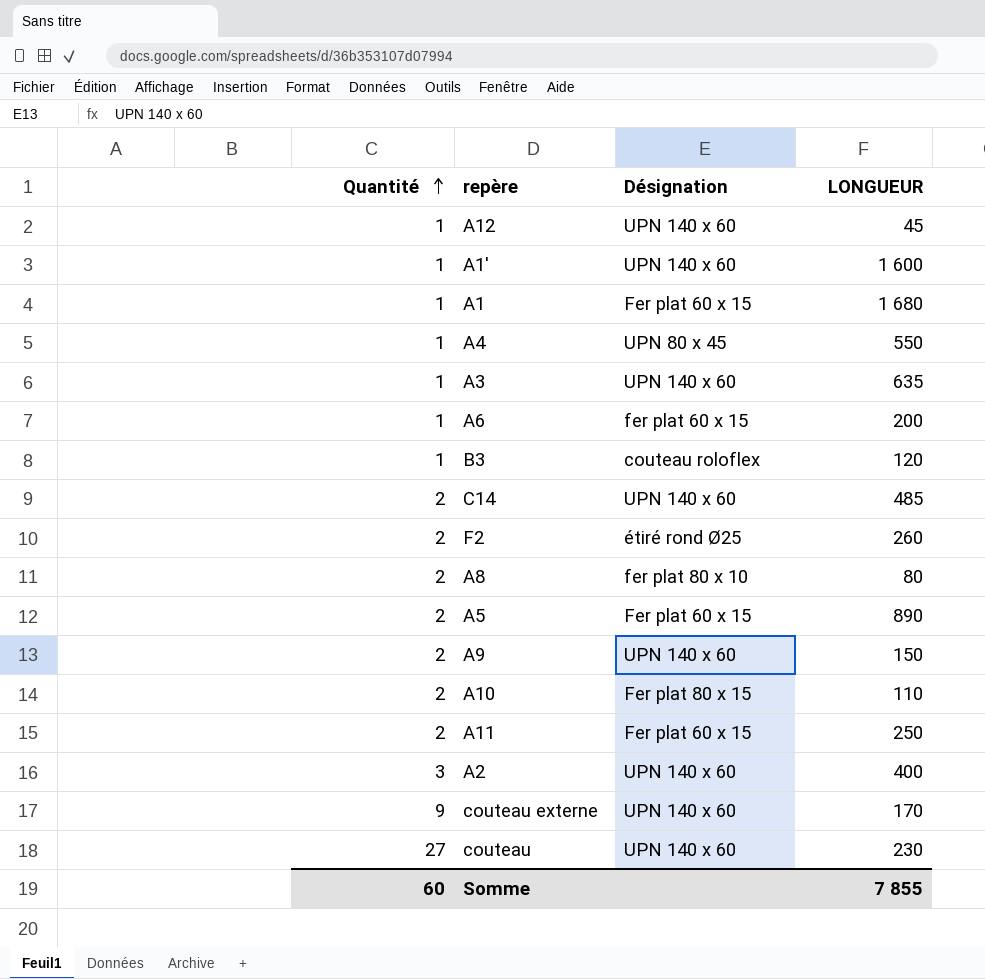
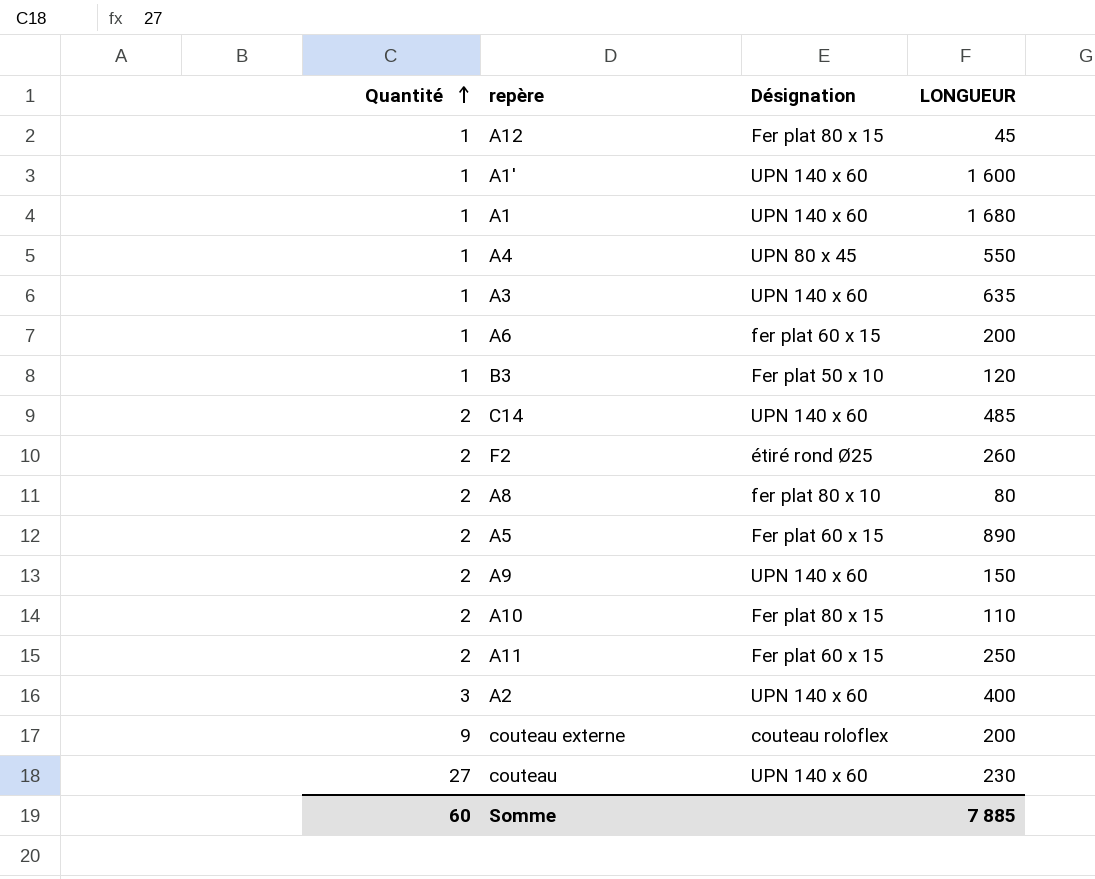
A12 | Désignation: UPN 140 x 60 -> Fer plat 80 x 15
A1 | Désignation: Fer plat 60 x 15 -> UPN 140 x 60
B3 | Désignation: couteau roloflex -> Fer plat 50 x 10
couteau externe | Désignation: UPN 140 x 60 -> couteau roloflex
couteau externe | LONGUEUR: 170 -> 200
Somme | LONGUEUR: 7 855 -> 7 885

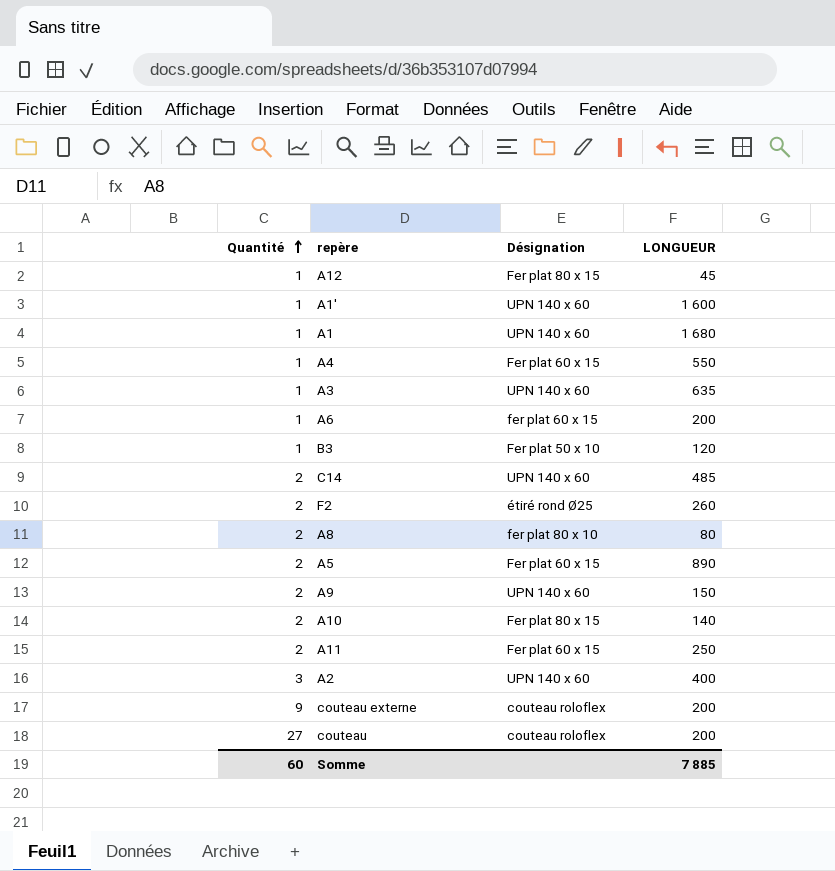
A4 | Désignation: UPN 80 x 45 -> Fer plat 60 x 15
A10 | LONGUEUR: 110 -> 140
couteau | Désignation: UPN 140 x 60 -> couteau roloflex
couteau | LONGUEUR: 230 -> 200

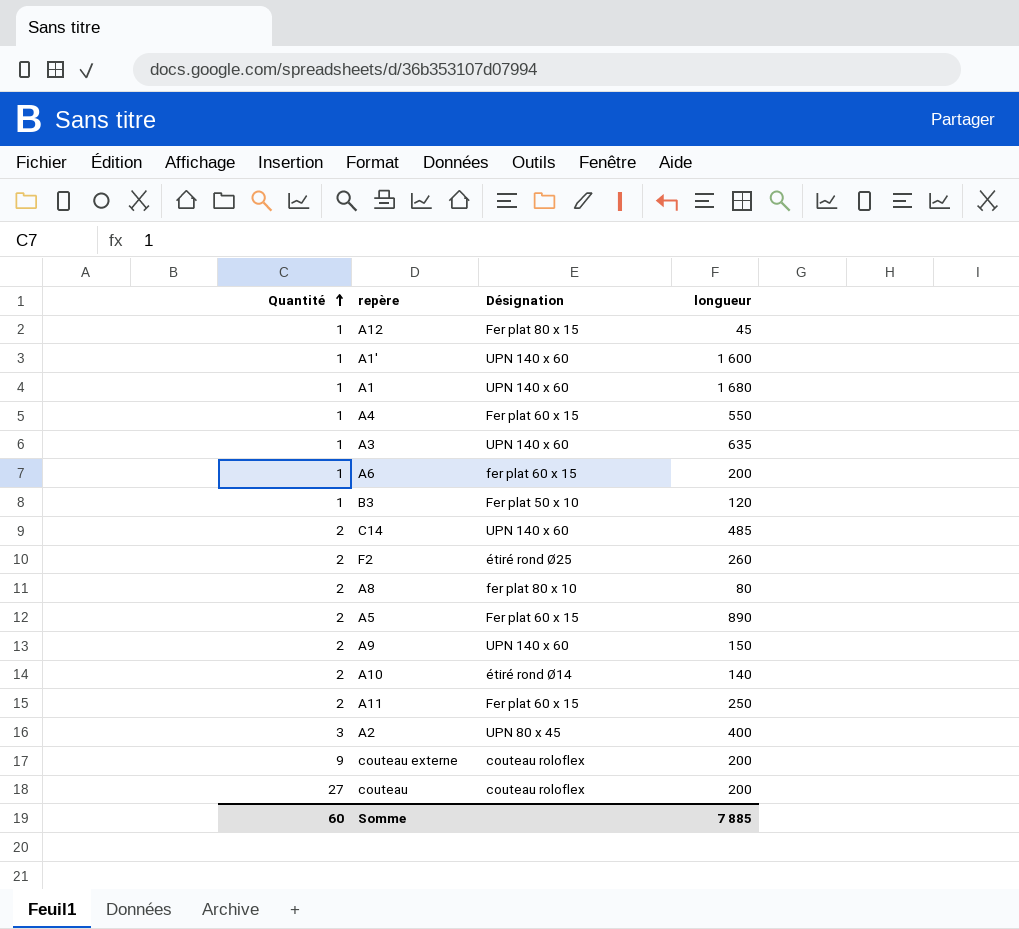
column name: LONGUEUR -> longueur
A10 | Désignation: Fer plat 80 x 15 -> étiré rond Ø14
A2 | Désignation: UPN 140 x 60 -> UPN 80 x 45

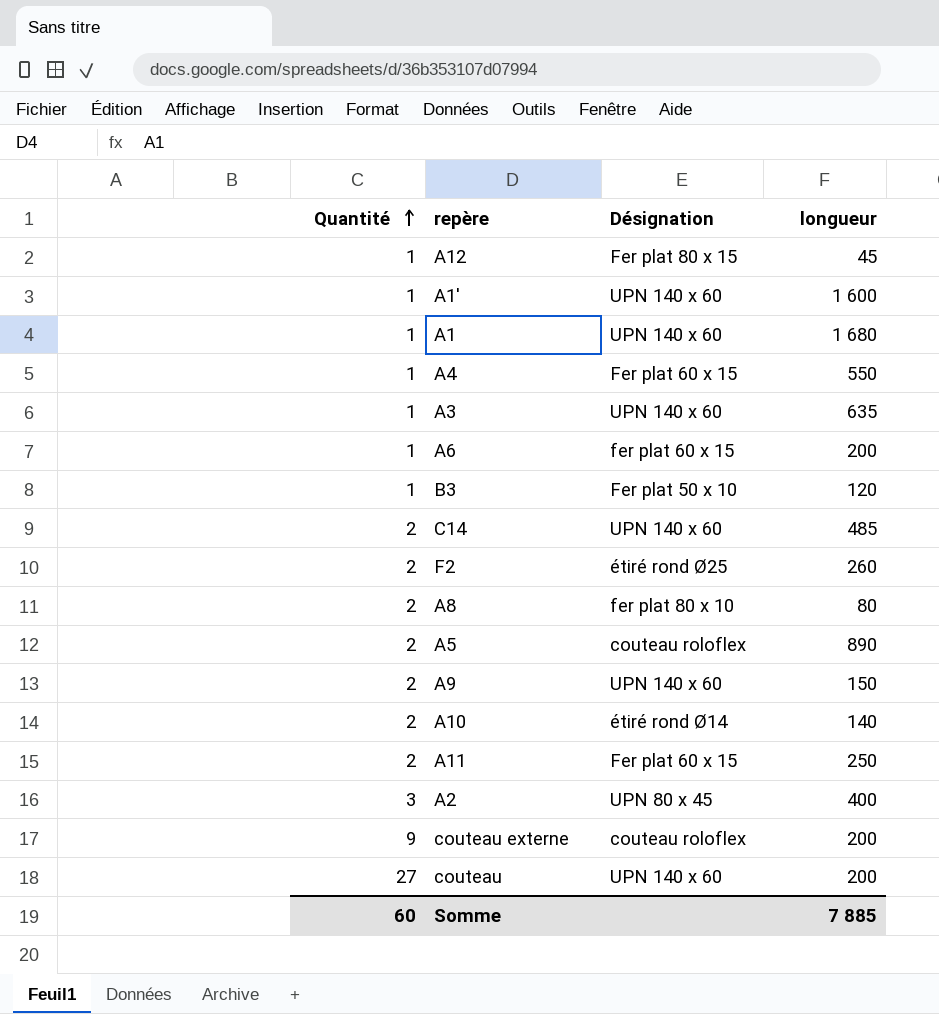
A5 | Désignation: Fer plat 60 x 15 -> couteau roloflex
couteau | Désignation: couteau roloflex -> UPN 140 x 60

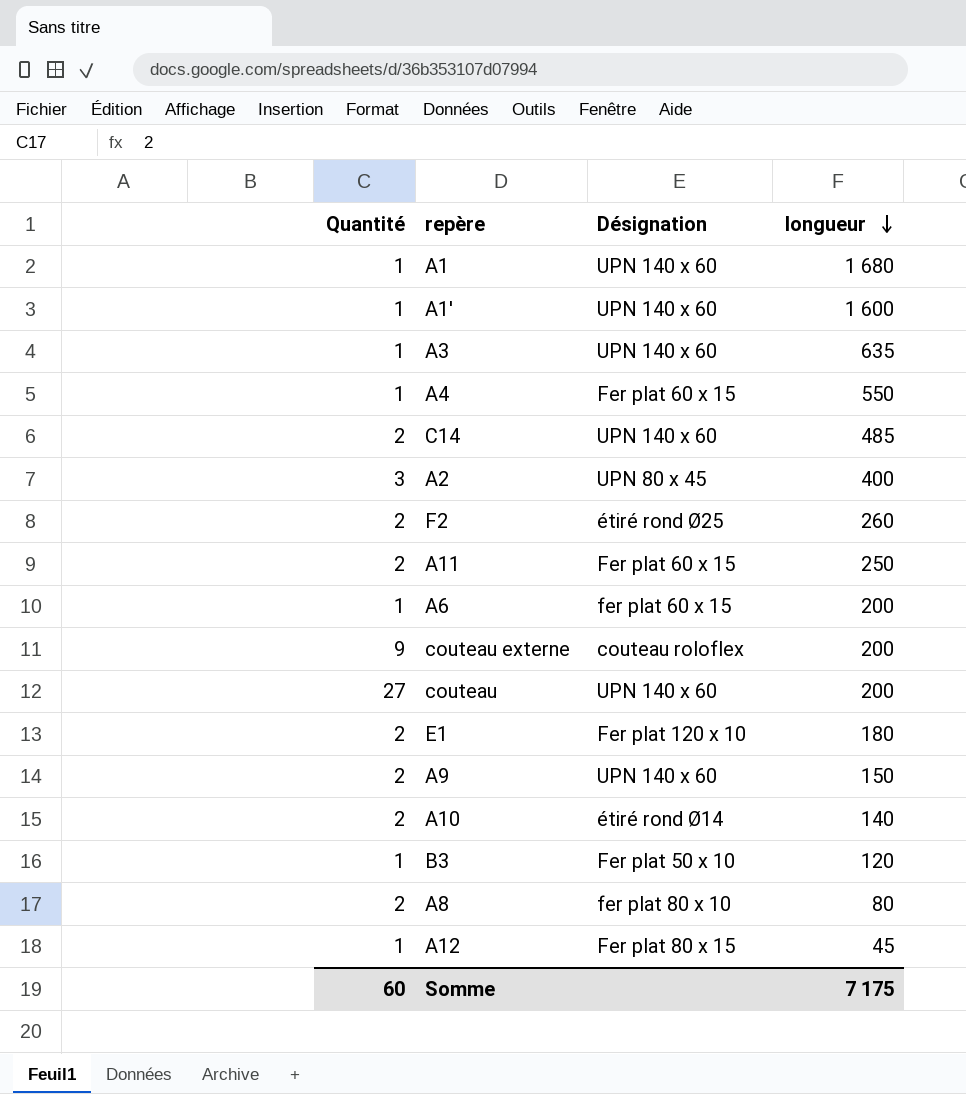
row order: Quantité ascending -> longueur descending
row A5: 2 | couteau roloflex | 890 -> none
row E1: none -> 2 | Fer plat 120 x 10 | 180
Somme | longueur: 7 885 -> 7 175

